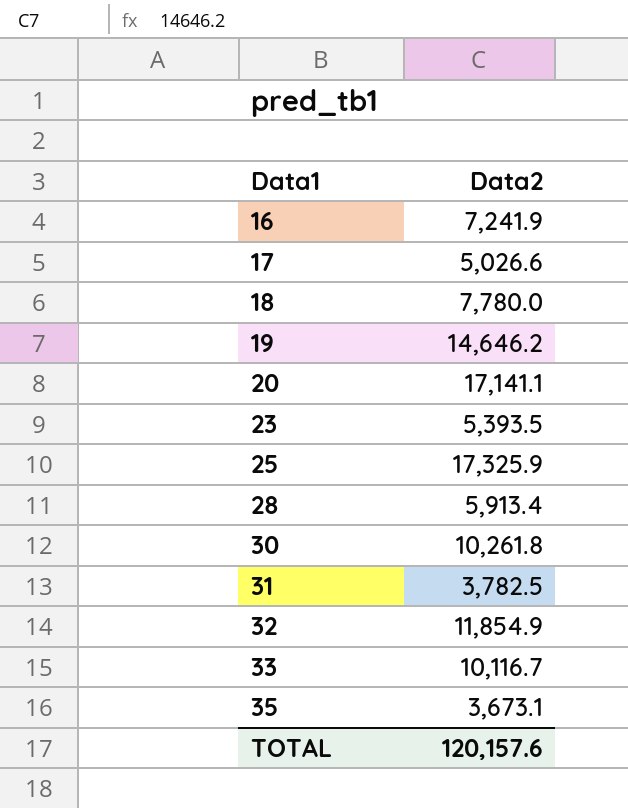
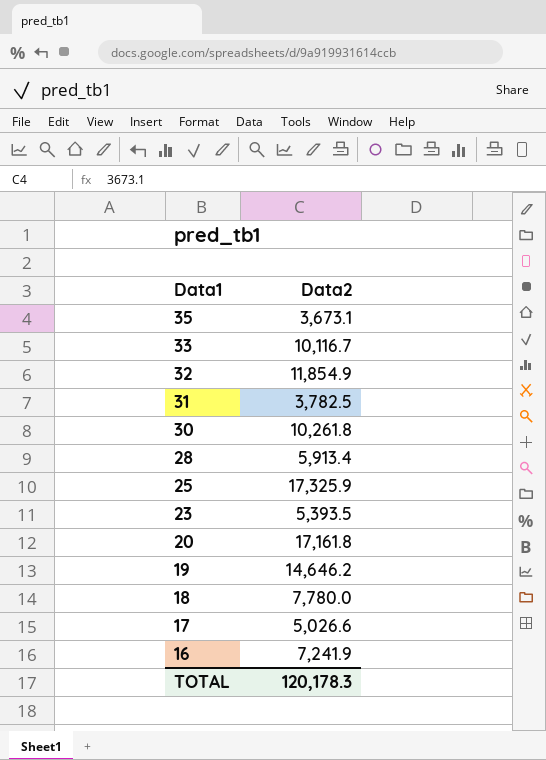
row order: Data1 ascending -> Data1 descending
20 | Data2: 17,141.1 -> 17,161.8
TOTAL | Data2: 120,157.6 -> 120,178.3

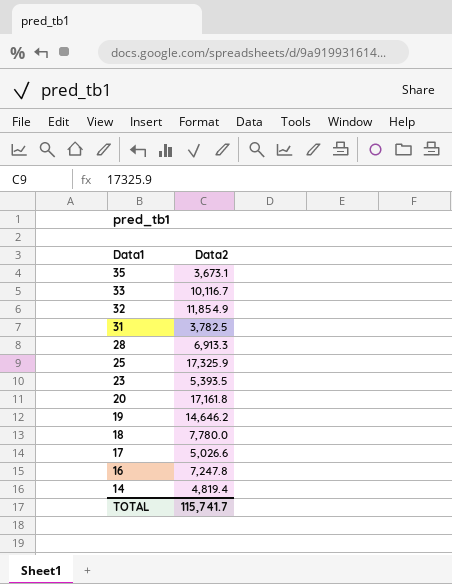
row 30: 10,261.8 -> none
28 | Data2: 5,913.4 -> 6,913.3
16 | Data2: 7,241.9 -> 7,247.8
row 14: none -> 4,819.4
TOTAL | Data2: 120,178.3 -> 115,741.7

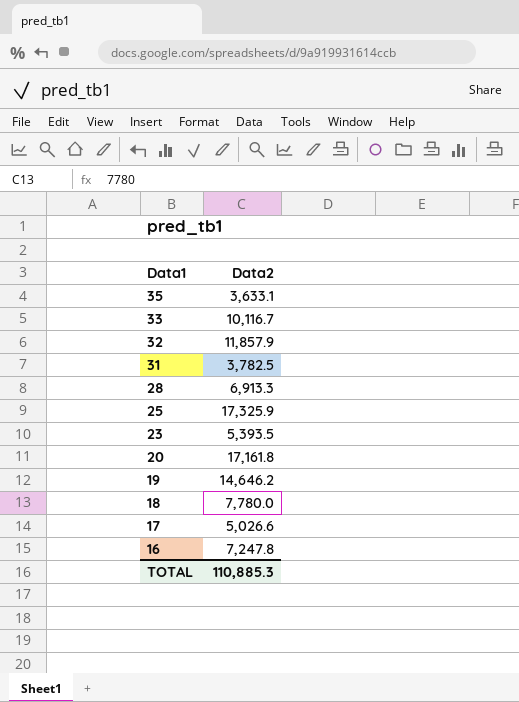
row 14: 4,819.4 -> none
35 | Data2: 3,673.1 -> 3,633.1
32 | Data2: 11,854.9 -> 11,857.9
TOTAL | Data2: 115,741.7 -> 110,885.3

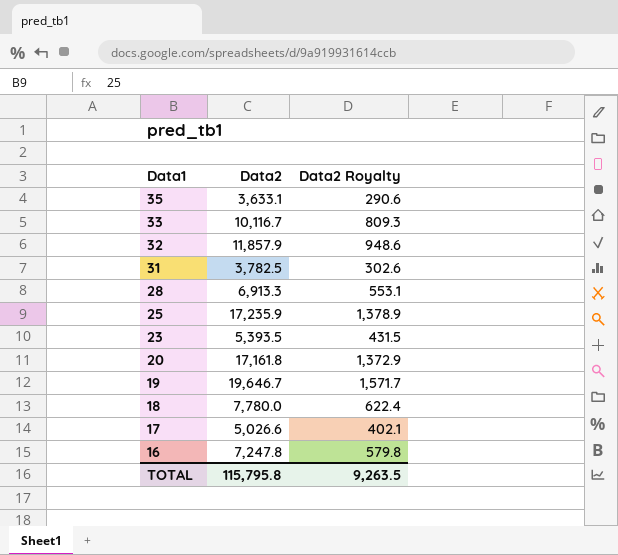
column Data2 Royalty | formula: none -> [Data2] * 0.08
25 | Data2: 17,325.9 -> 17,235.9
19 | Data2: 14,646.2 -> 19,646.7
TOTAL | Data2: 110,885.3 -> 115,795.8

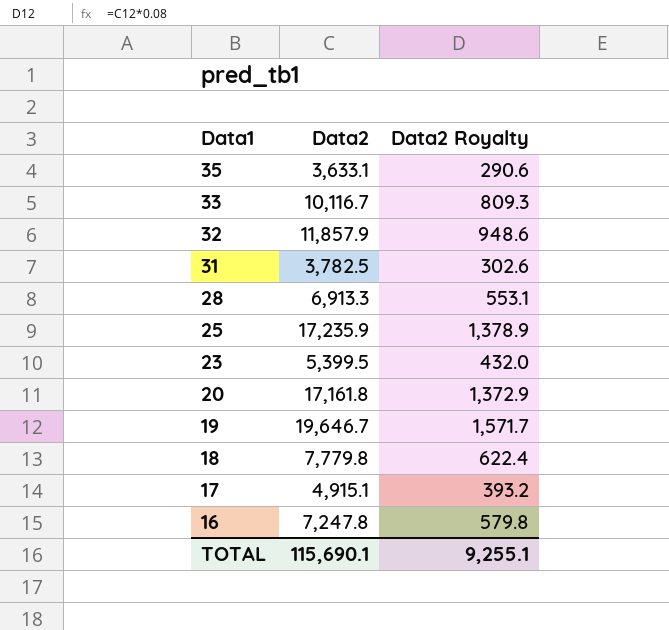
23 | Data2: 5,393.5 -> 5,399.5
23 | Data2 Royalty: 431.5 -> 432.0
18 | Data2: 7,780.0 -> 7,779.8
17 | Data2: 5,026.6 -> 4,915.1
17 | Data2 Royalty: 402.1 -> 393.2
TOTAL | Data2: 115,795.8 -> 115,690.1
TOTAL | Data2 Royalty: 9,263.5 -> 9,255.1

